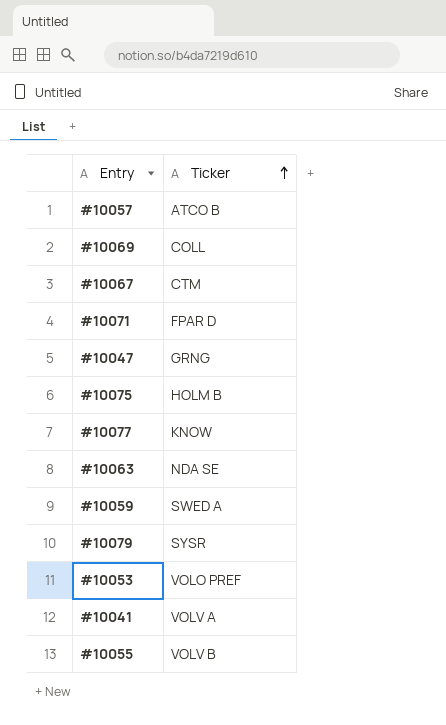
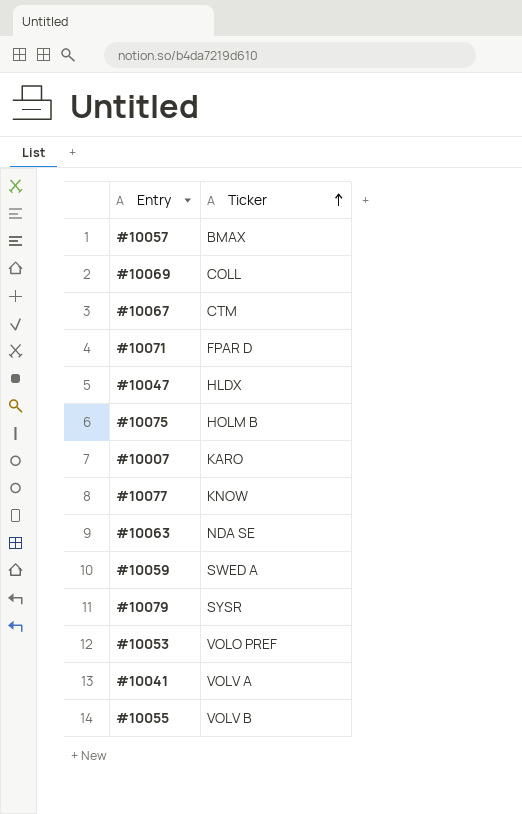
#10057 | Ticker: ATCO B -> BMAX
#10047 | Ticker: GRNG -> HLDX
row #10007: none -> KARO

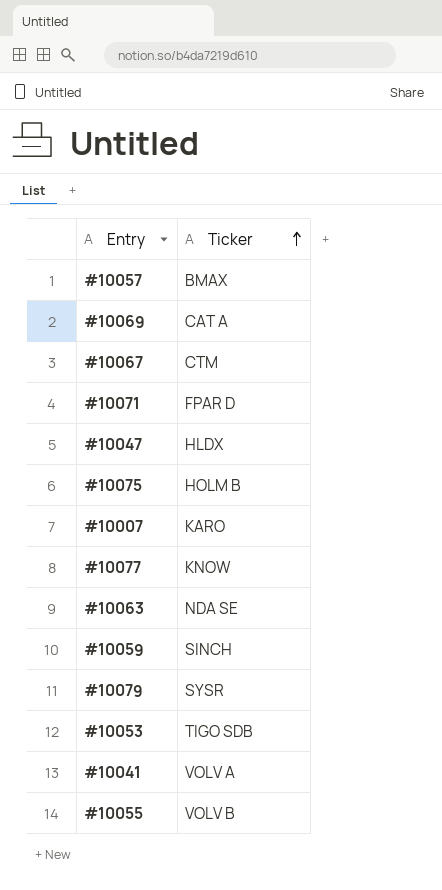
#10069 | Ticker: COLL -> CAT A
#10059 | Ticker: SWED A -> SINCH
#10053 | Ticker: VOLO PREF -> TIGO SDB

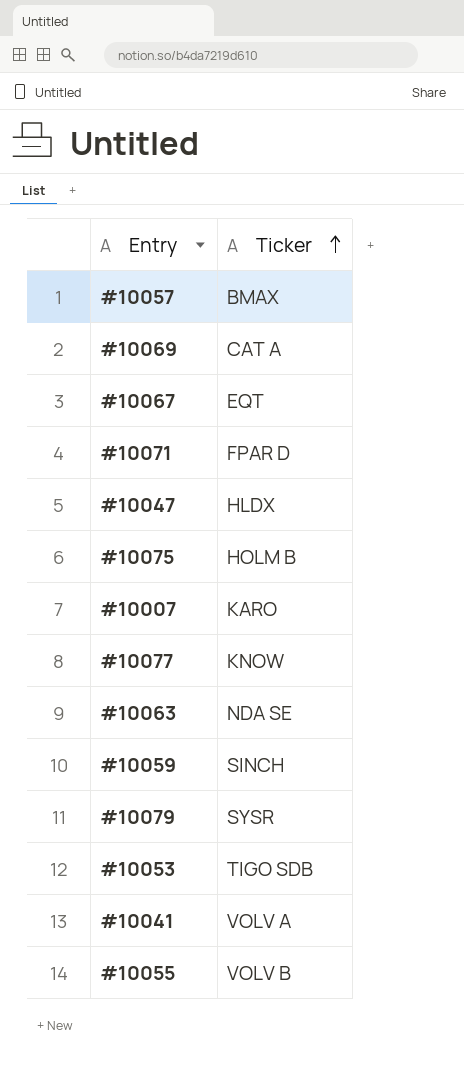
#10067 | Ticker: CTM -> EQT

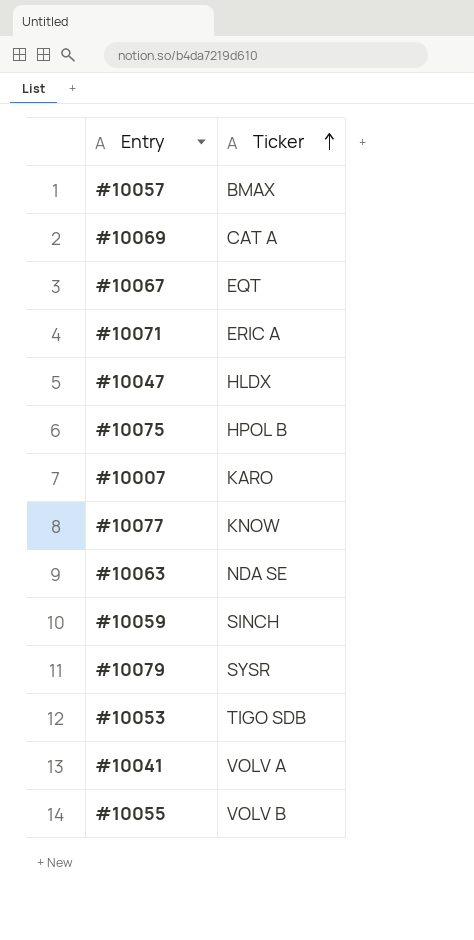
#10071 | Ticker: FPAR D -> ERIC A
#10075 | Ticker: HOLM B -> HPOL B

